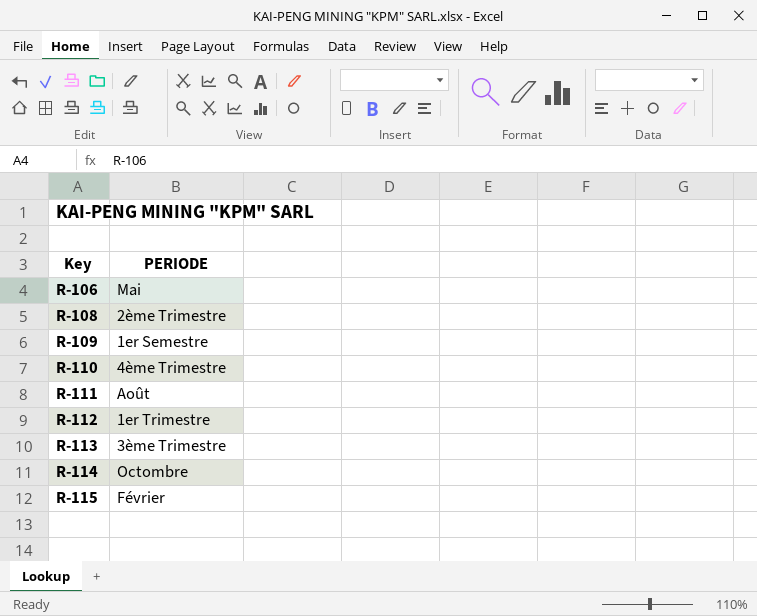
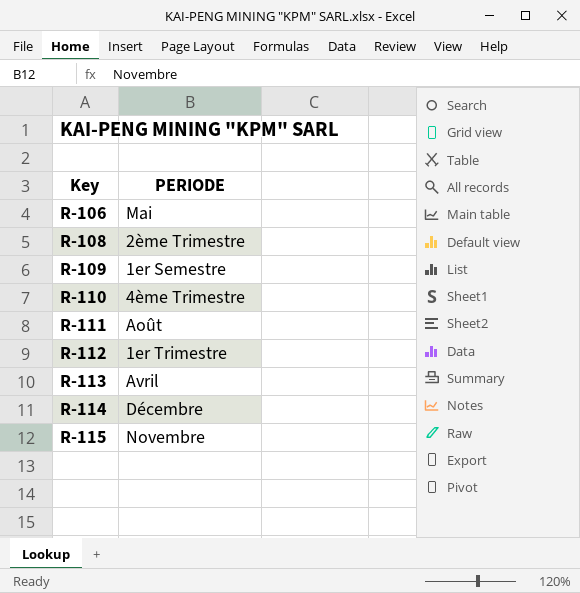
R-113 | PERIODE: 3ème Trimestre -> Avril
R-114 | PERIODE: Octombre -> Décembre
R-115 | PERIODE: Février -> Novembre

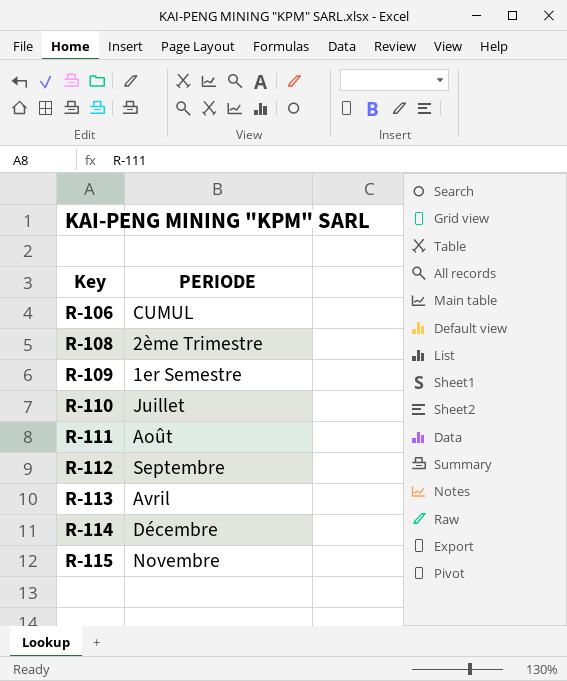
R-106 | PERIODE: Mai -> CUMUL
R-110 | PERIODE: 4ème Trimestre -> Juillet
R-112 | PERIODE: 1er Trimestre -> Septembre

